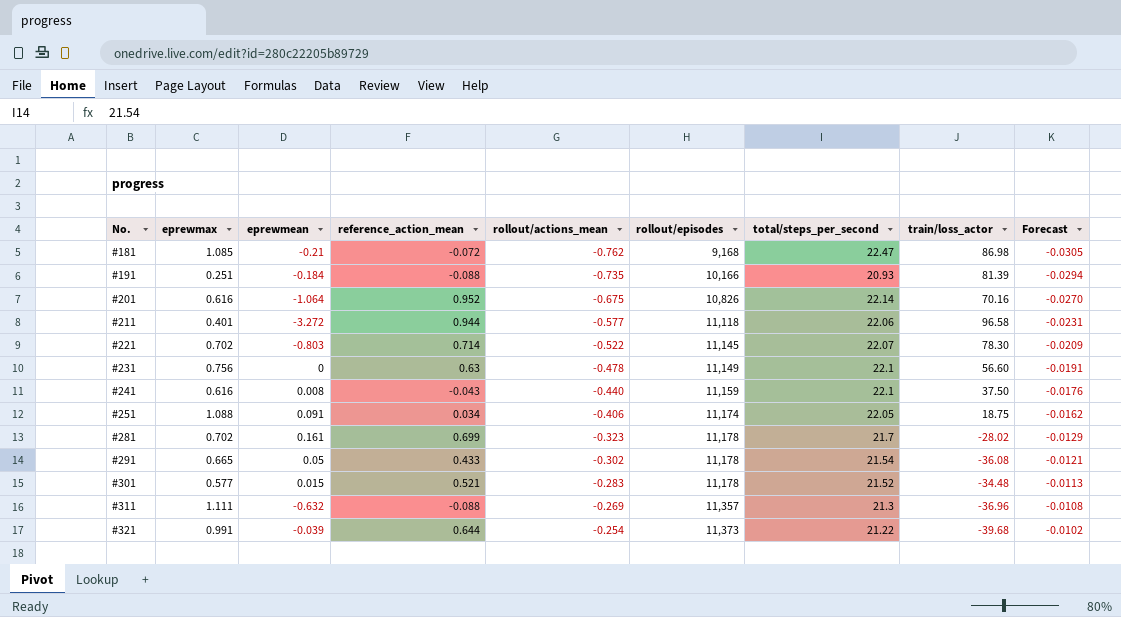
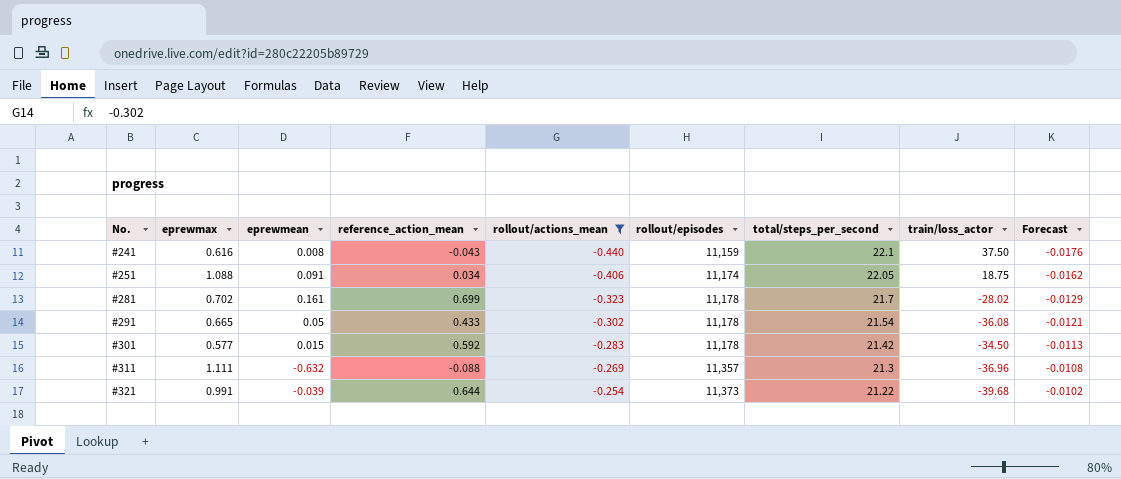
filter: none -> rollout/actions_mean >= -0.440
#301 | reference_action_mean: 0.521 -> 0.592
#301 | total/steps_per_second: 21.52 -> 21.42
#301 | train/loss_actor: -34.48 -> -34.50

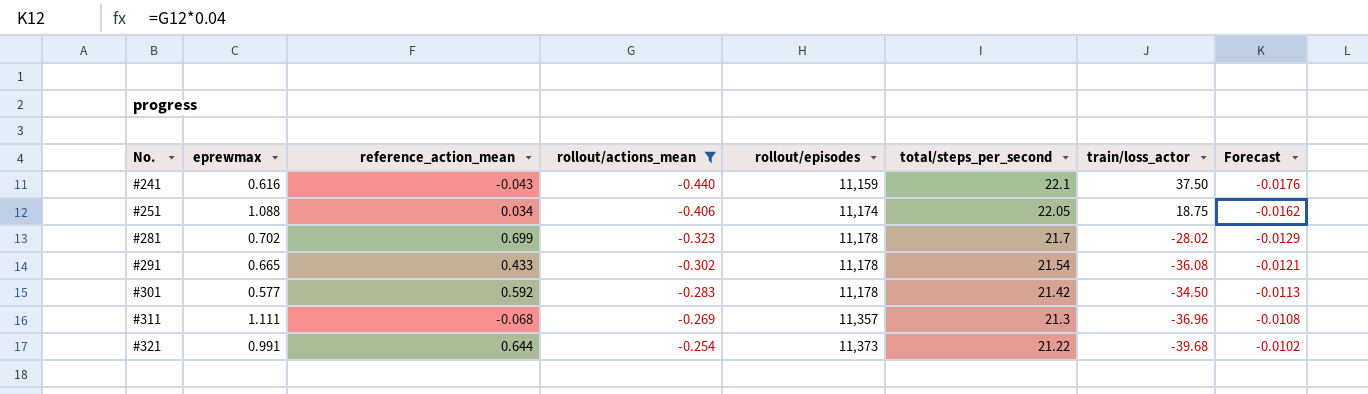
column eprewmean | position: 3 -> none
#311 | reference_action_mean: -0.088 -> -0.068

